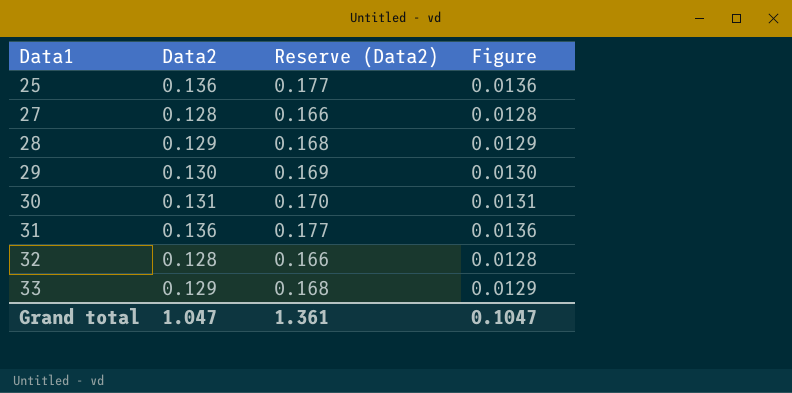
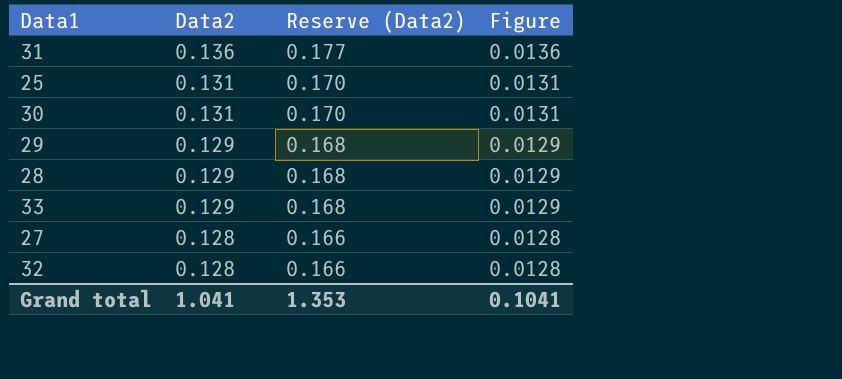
row order: Data1 ascending -> Data2 descending
25 | Data2: 0.136 -> 0.131
25 | Reserve (Data2): 0.177 -> 0.170
25 | Figure: 0.0136 -> 0.0131
29 | Data2: 0.130 -> 0.129
29 | Reserve (Data2): 0.169 -> 0.168
29 | Figure: 0.0130 -> 0.0129
Grand total | Data2: 1.047 -> 1.041
Grand total | Reserve (Data2): 1.361 -> 1.353
Grand total | Figure: 0.1047 -> 0.1041

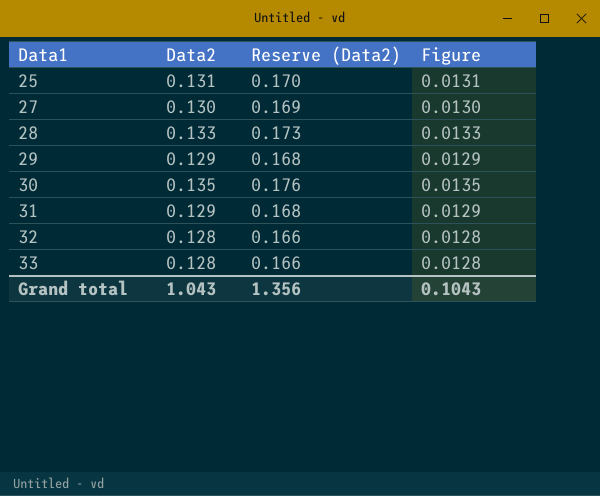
row order: Data2 descending -> Data1 ascending
27 | Data2: 0.128 -> 0.130
27 | Reserve (Data2): 0.166 -> 0.169
27 | Figure: 0.0128 -> 0.0130
28 | Data2: 0.129 -> 0.133
28 | Reserve (Data2): 0.168 -> 0.173
28 | Figure: 0.0129 -> 0.0133
30 | Data2: 0.131 -> 0.135
30 | Reserve (Data2): 0.170 -> 0.176
30 | Figure: 0.0131 -> 0.0135
31 | Data2: 0.136 -> 0.129
31 | Reserve (Data2): 0.177 -> 0.168
31 | Figure: 0.0136 -> 0.0129
33 | Data2: 0.129 -> 0.128
33 | Reserve (Data2): 0.168 -> 0.166
33 | Figure: 0.0129 -> 0.0128
Grand total | Data2: 1.041 -> 1.043
Grand total | Reserve (Data2): 1.353 -> 1.356
Grand total | Figure: 0.1041 -> 0.1043

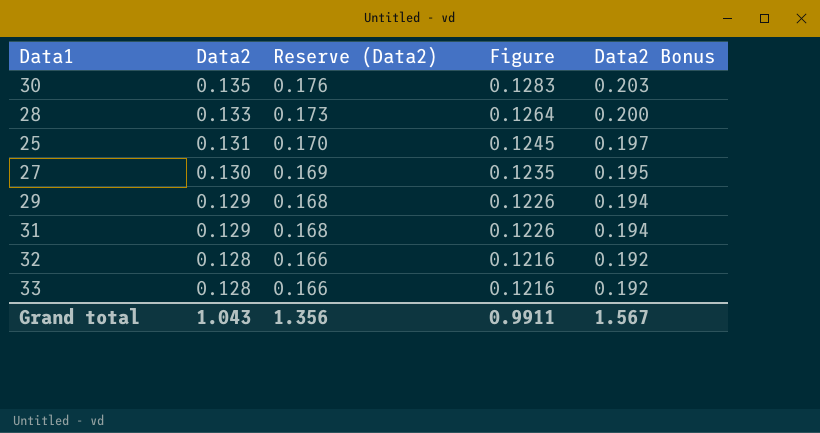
row order: Data1 ascending -> Data2 descending
column Figure | formula: [Data2] * 0.1 -> [Data2] * 0.95
column Data2 Bonus | formula: none -> [Data2] * 1.5
Grand total | Figure: 0.1043 -> 0.9911

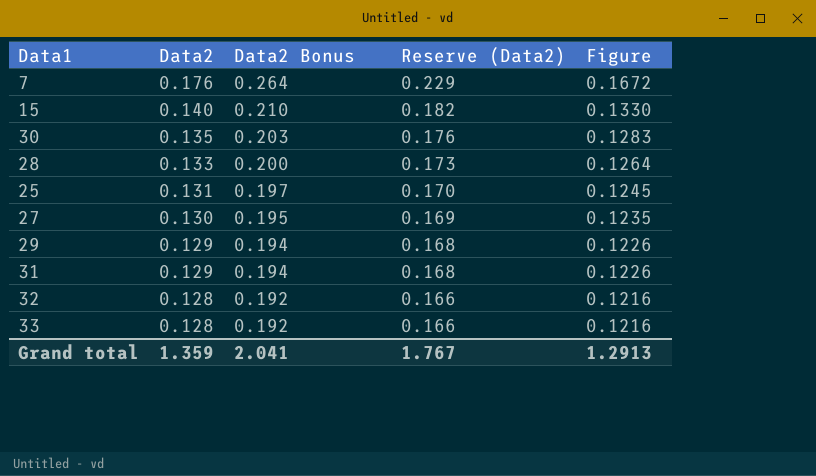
column Data2 Bonus | position: 5 -> 3
row 7: none -> 0.176 | 0.264 | 0.229 | 0.1672
row 15: none -> 0.140 | 0.210 | 0.182 | 0.1330
Grand total | Data2: 1.043 -> 1.359
Grand total | Data2 Bonus: 1.567 -> 2.041
Grand total | Reserve (Data2): 1.356 -> 1.767
Grand total | Figure: 0.9911 -> 1.2913

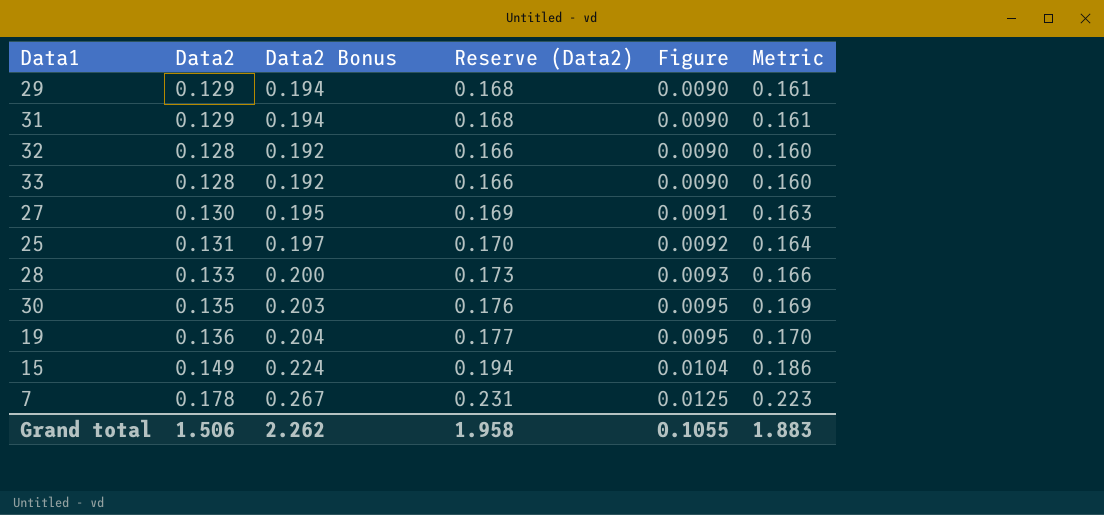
row order: Data2 descending -> Figure ascending
column Figure | formula: [Data2] * 0.95 -> [Data2] * 0.07
column Metric | formula: none -> [Data2] * 1.25
row 19: none -> 0.136 | 0.204 | 0.177 | 0.0095 | 0.170
15 | Data2: 0.140 -> 0.149
15 | Data2 Bonus: 0.210 -> 0.224
15 | Reserve (Data2): 0.182 -> 0.194
7 | Data2: 0.176 -> 0.178
7 | Data2 Bonus: 0.264 -> 0.267
7 | Reserve (Data2): 0.229 -> 0.231
Grand total | Data2: 1.359 -> 1.506
Grand total | Data2 Bonus: 2.041 -> 2.262
Grand total | Reserve (Data2): 1.767 -> 1.958
Grand total | Figure: 1.2913 -> 0.1055

